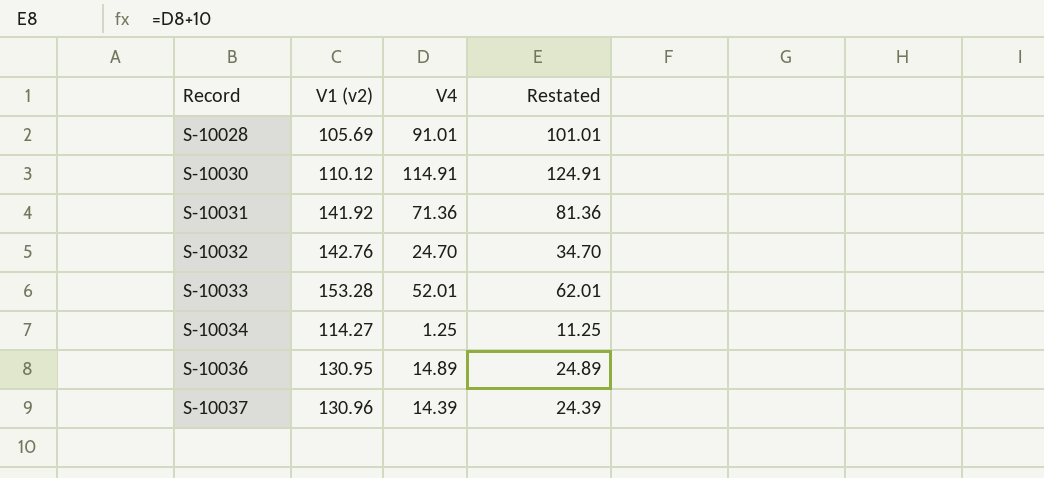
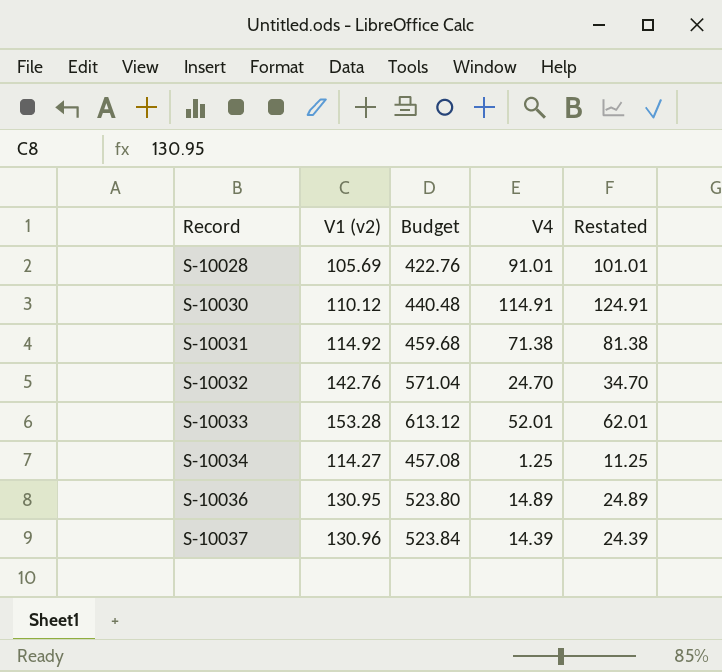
column Budget | formula: none -> [V1 (v2)] * 4
S-10031 | V1 (v2): 141.92 -> 114.92
S-10031 | V4: 71.36 -> 71.38
S-10031 | Restated: 81.36 -> 81.38

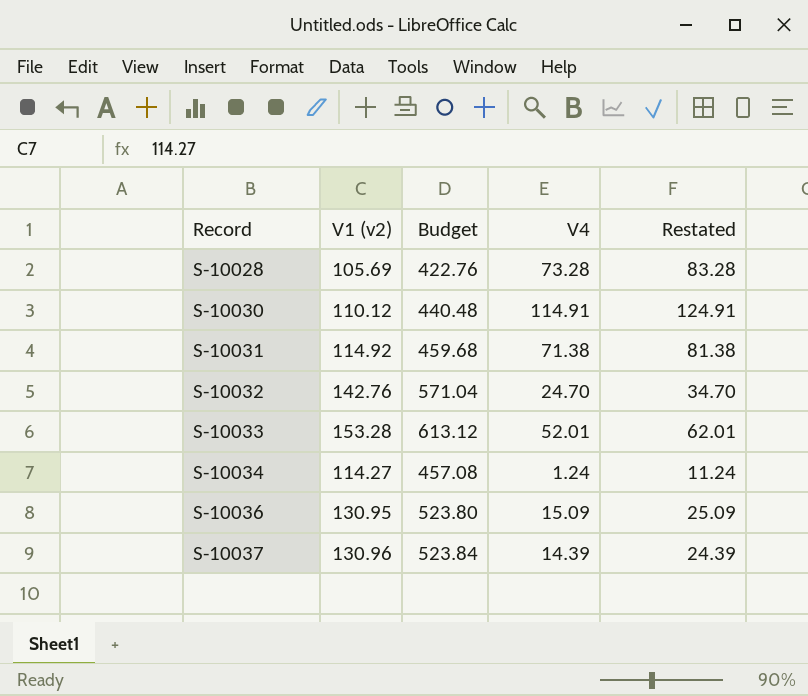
S-10028 | V4: 91.01 -> 73.28
S-10028 | Restated: 101.01 -> 83.28
S-10034 | V4: 1.25 -> 1.24
S-10034 | Restated: 11.25 -> 11.24
S-10036 | V4: 14.89 -> 15.09
S-10036 | Restated: 24.89 -> 25.09

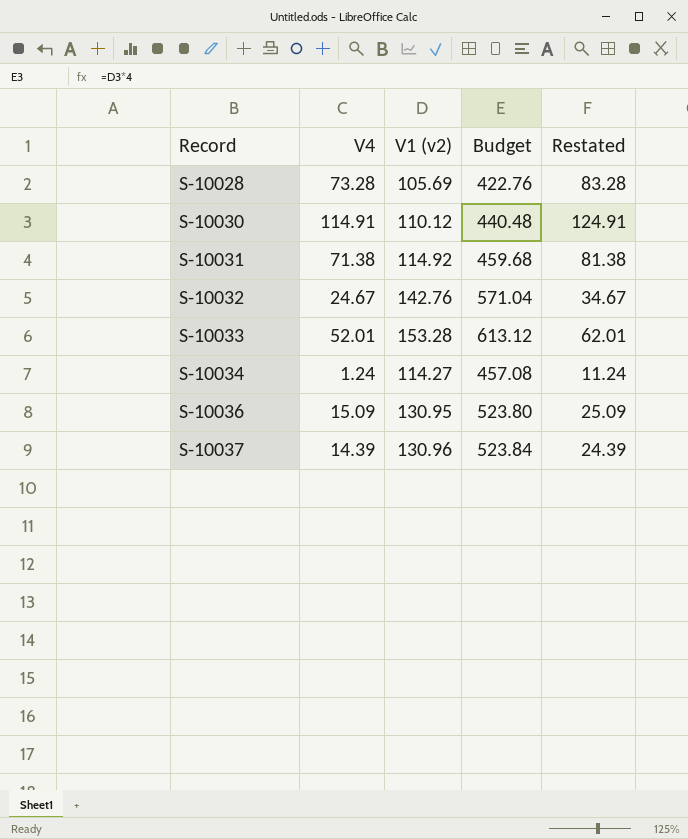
column V4 | position: 4 -> 2
S-10032 | V4: 24.70 -> 24.67
S-10032 | Restated: 34.70 -> 34.67

